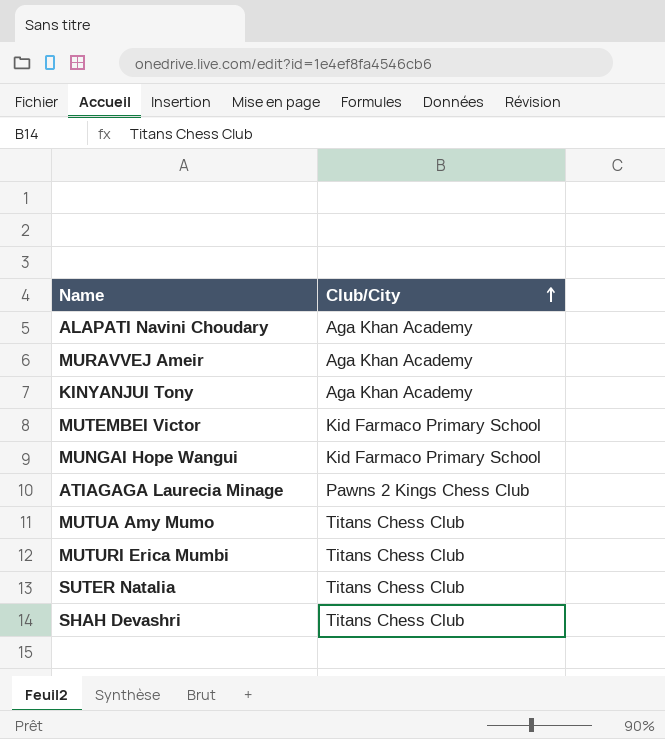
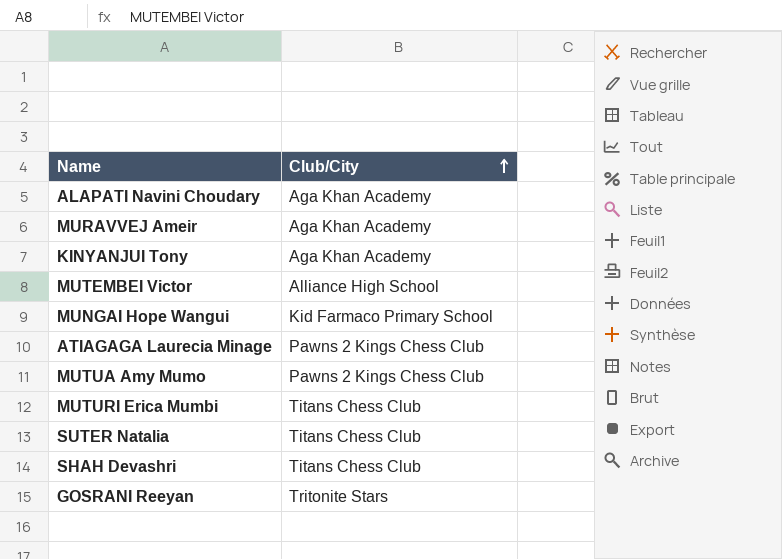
MUTEMBEI Victor | Club/City: Kid Farmaco Primary School -> Alliance High School
MUTUA Amy Mumo | Club/City: Titans Chess Club -> Pawns 2 Kings Chess Club
row GOSRANI Reeyan: none -> Tritonite Stars

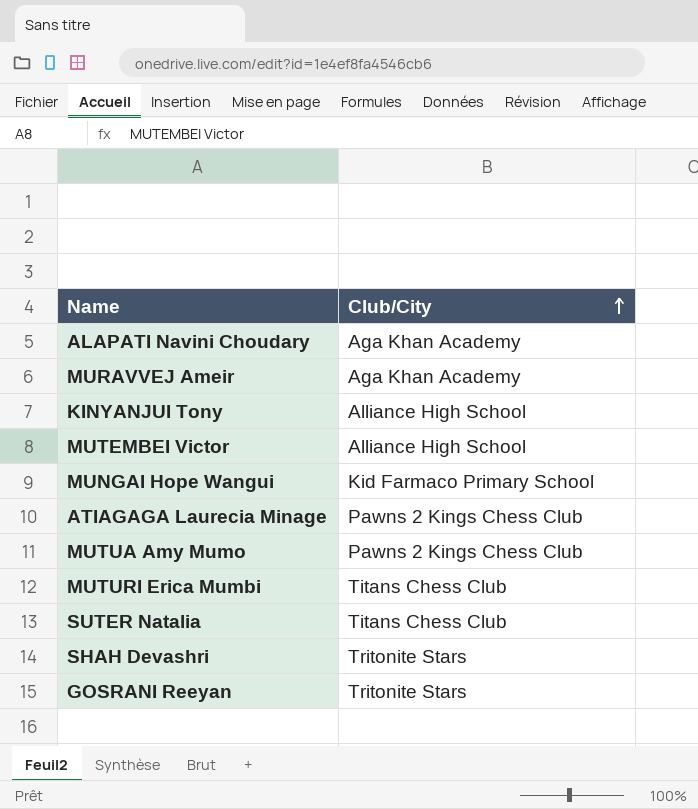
KINYANJUI Tony | Club/City: Aga Khan Academy -> Alliance High School
SHAH Devashri | Club/City: Titans Chess Club -> Tritonite Stars

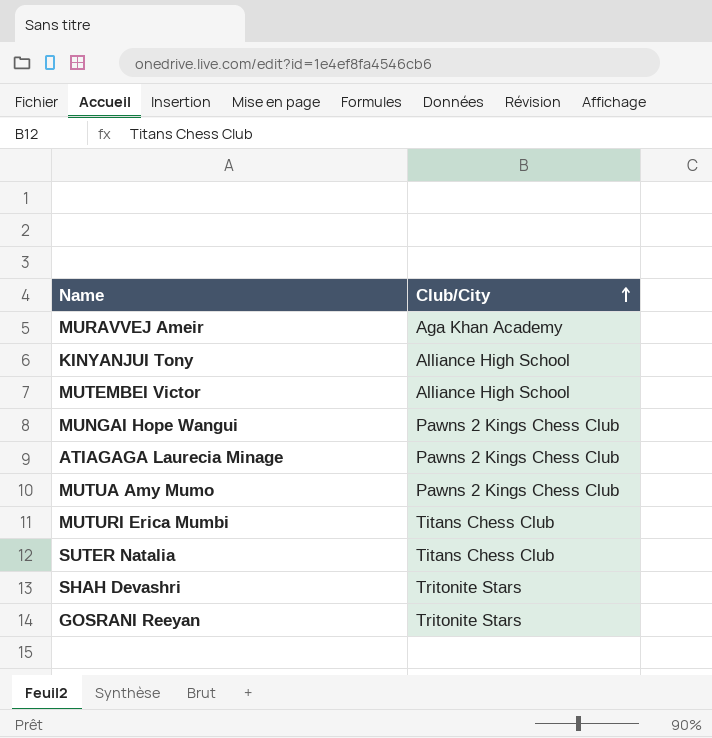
row ALAPATI Navini Choudary: Aga Khan Academy -> none
MUNGAI Hope Wangui | Club/City: Kid Farmaco Primary School -> Pawns 2 Kings Chess Club

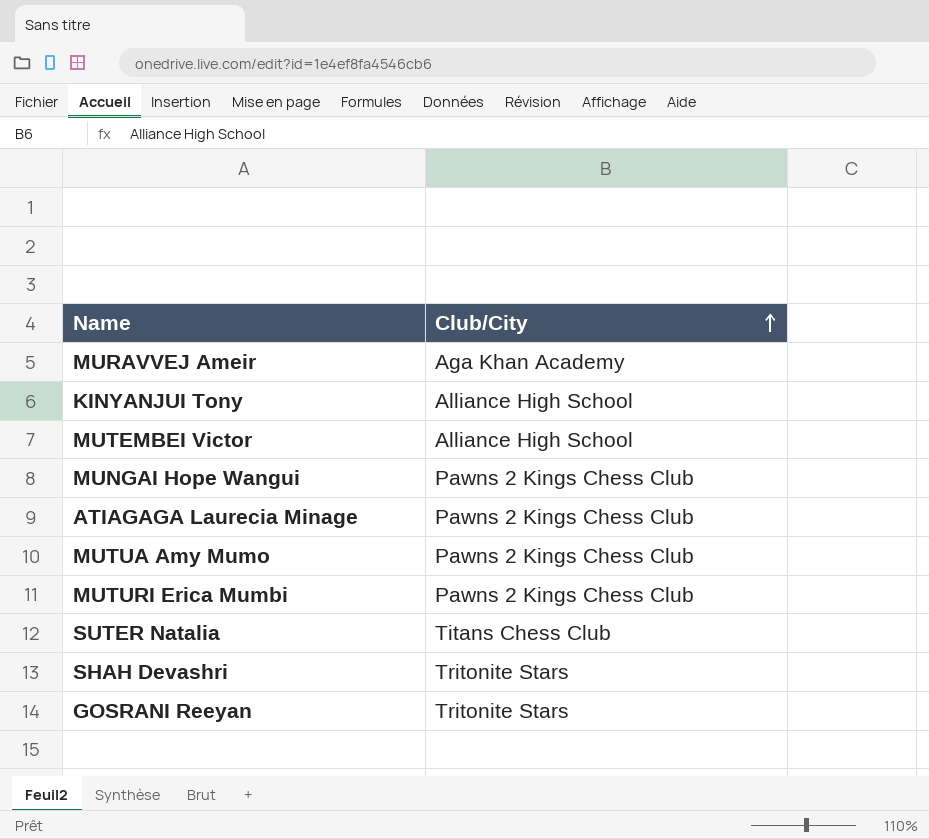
MUTURI Erica Mumbi | Club/City: Titans Chess Club -> Pawns 2 Kings Chess Club

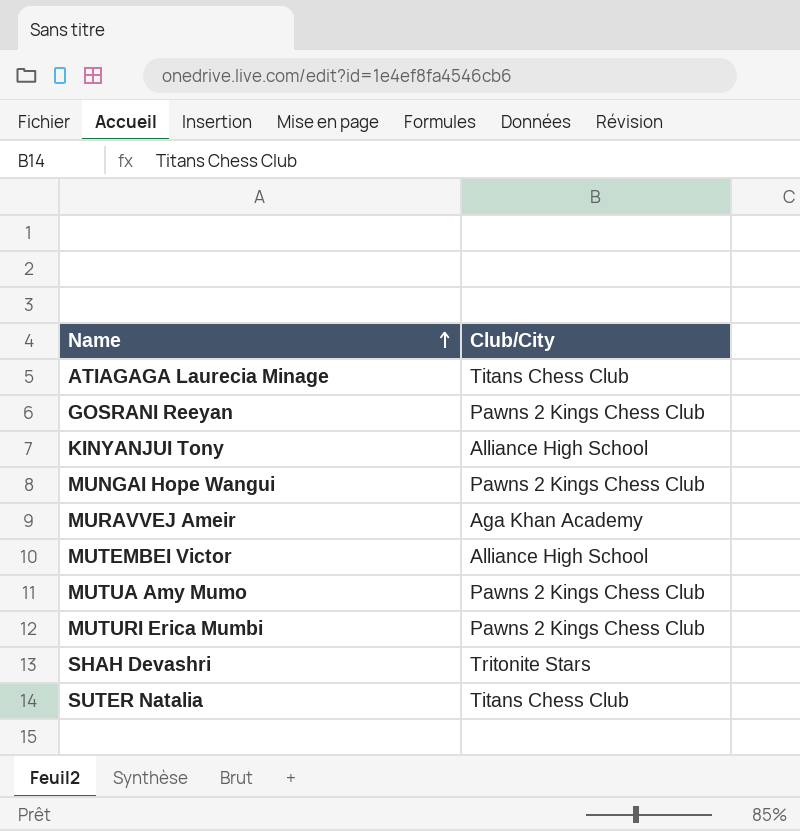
row order: Club/City ascending -> Name ascending
ATIAGAGA Laurecia Minage | Club/City: Pawns 2 Kings Chess Club -> Titans Chess Club
GOSRANI Reeyan | Club/City: Tritonite Stars -> Pawns 2 Kings Chess Club

